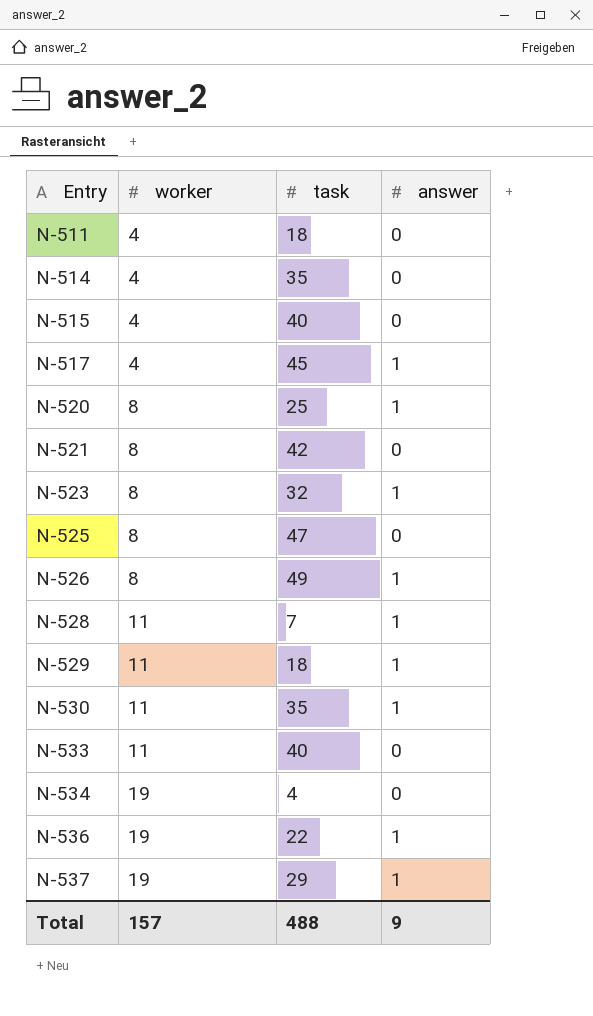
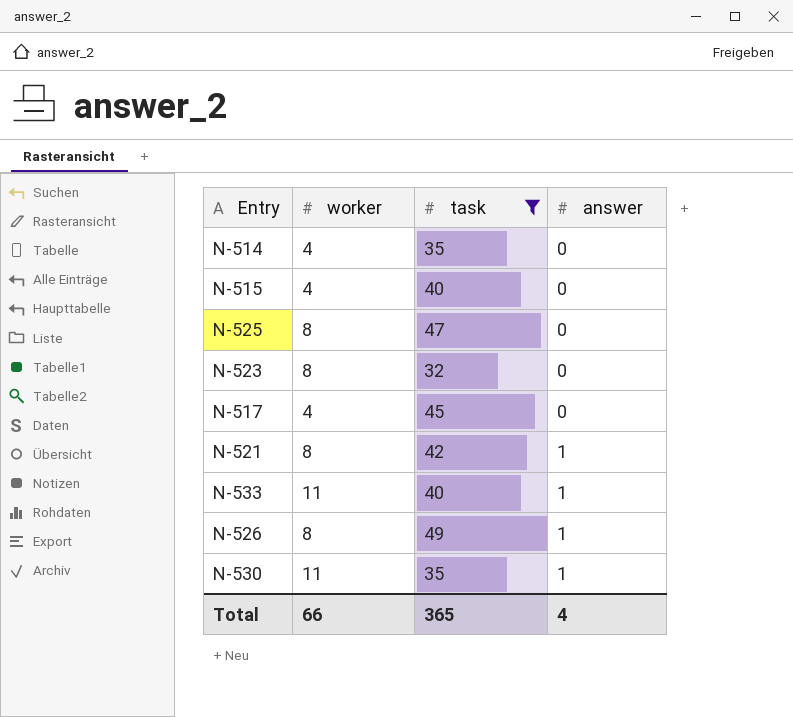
filter: none -> task >= 32
row order: Entry ascending -> answer ascending
N-523 | answer: 1 -> 0
N-517 | answer: 1 -> 0
N-521 | answer: 0 -> 1
N-533 | answer: 0 -> 1
Total | worker: 157 -> 66
Total | task: 488 -> 365
Total | answer: 9 -> 4

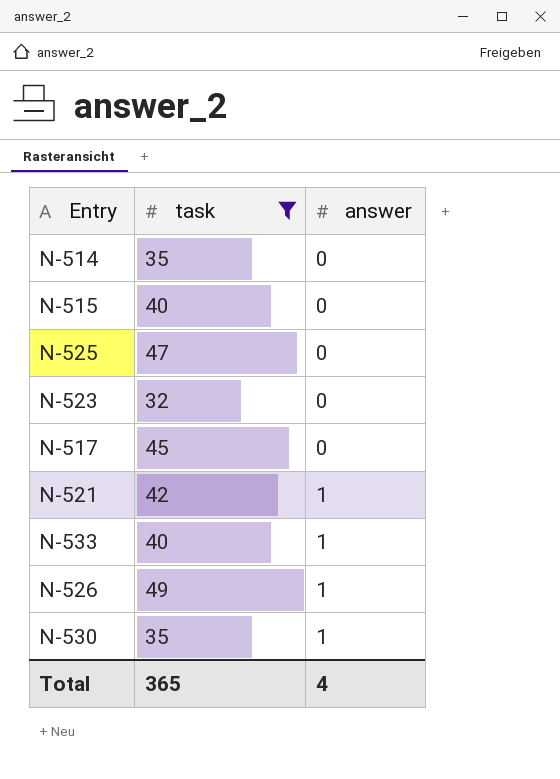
column worker | position: 2 -> none

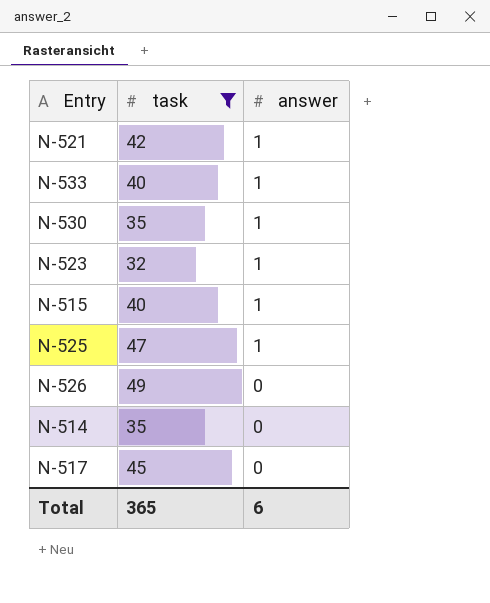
row order: answer ascending -> answer descending
N-523 | answer: 0 -> 1
N-515 | answer: 0 -> 1
N-525 | answer: 0 -> 1
N-526 | answer: 1 -> 0
Total | answer: 4 -> 6

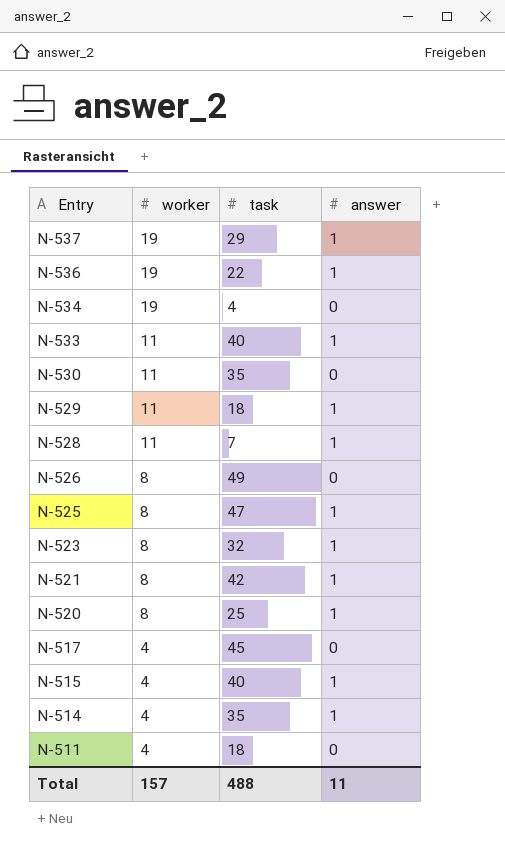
filter: task >= 32 -> none
row order: answer descending -> Entry descending
column worker | position: none -> 2
N-530 | answer: 1 -> 0
N-514 | answer: 0 -> 1
Total | task: 365 -> 488
Total | answer: 6 -> 11

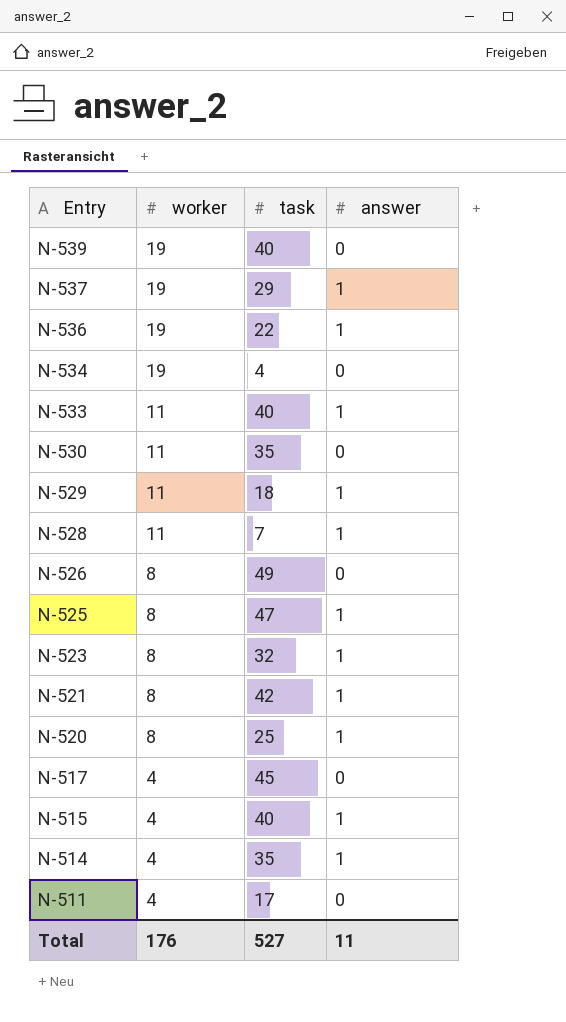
row N-539: none -> 19 | 40 | 0
N-511 | task: 18 -> 17
Total | worker: 157 -> 176
Total | task: 488 -> 527

